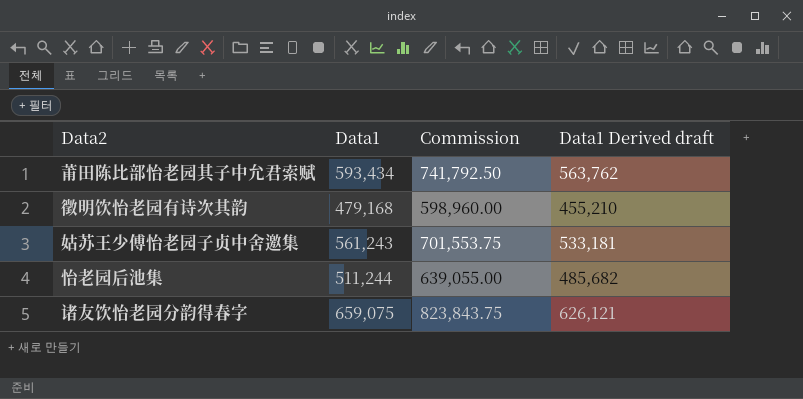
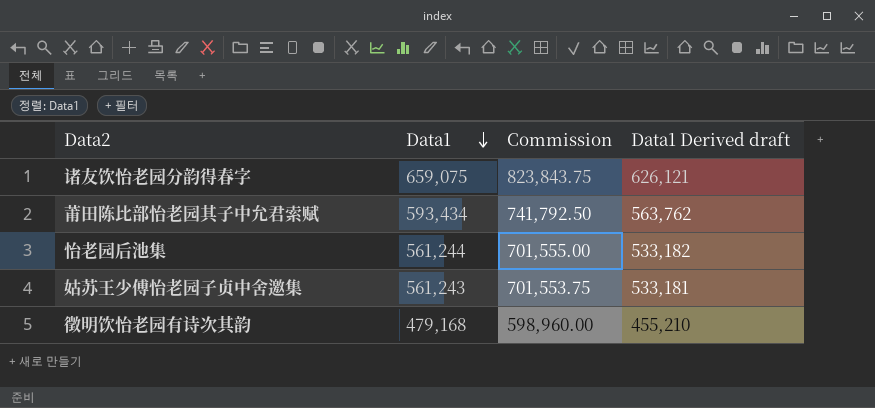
row order: none -> Data1 descending
怡老园后池集 | Data1: 511,244 -> 561,244
怡老园后池集 | Commission: 639,055.00 -> 701,555.00
怡老园后池集 | Data1 Derived draft: 485,682 -> 533,182

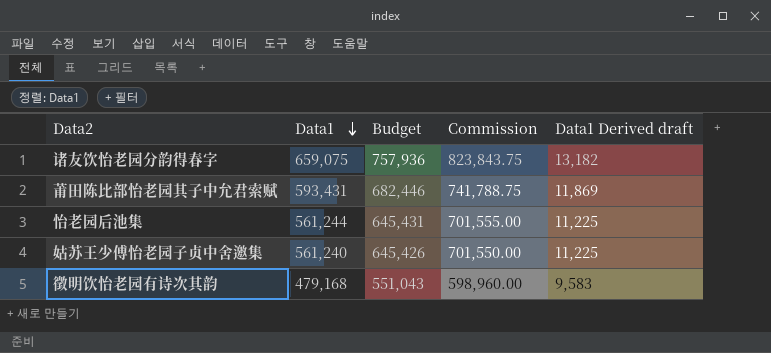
column Budget | formula: none -> [Data1] * 1.15
column Data1 Derived draft | formula: [Data1] * 0.95 -> [Data1] * 0.02
莆田陈比部怡老园其子中允君索赋 | Data1: 593,434 -> 593,431
莆田陈比部怡老园其子中允君索赋 | Commission: 741,792.50 -> 741,788.75
姑苏王少傅怡老园子贞中舍邀集 | Data1: 561,243 -> 561,240
姑苏王少傅怡老园子贞中舍邀集 | Commission: 701,553.75 -> 701,550.00

